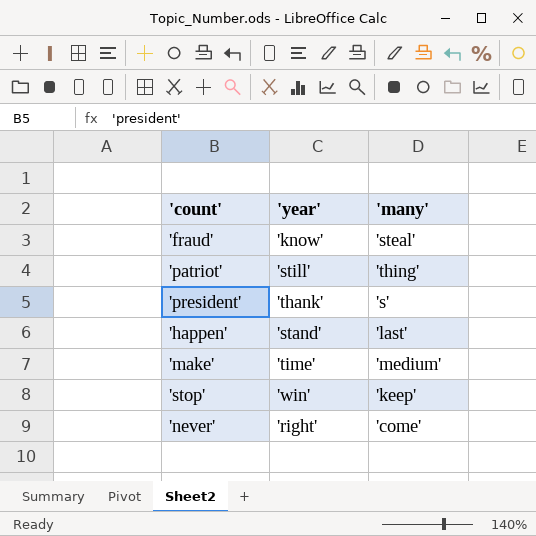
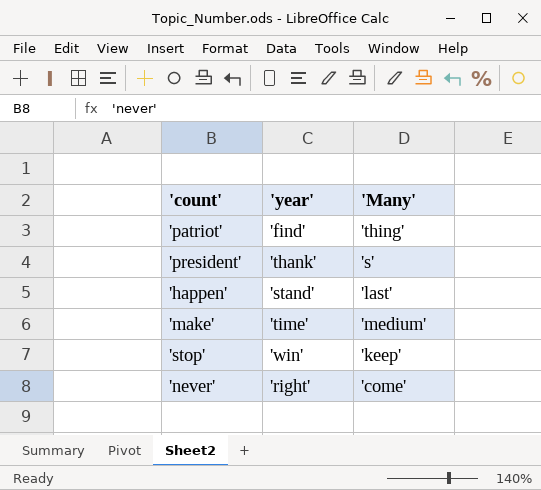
column name: 'many' -> 'Many'
row 'fraud': 'know' | 'steal' -> none
'patriot' | 'year': 'still' -> 'find'

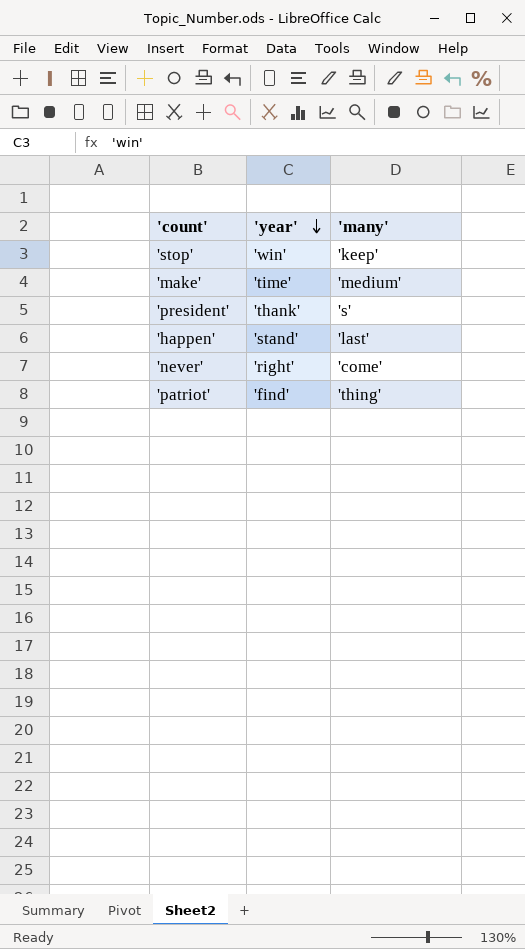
row order: none -> 'year' descending
column name: 'Many' -> 'many'

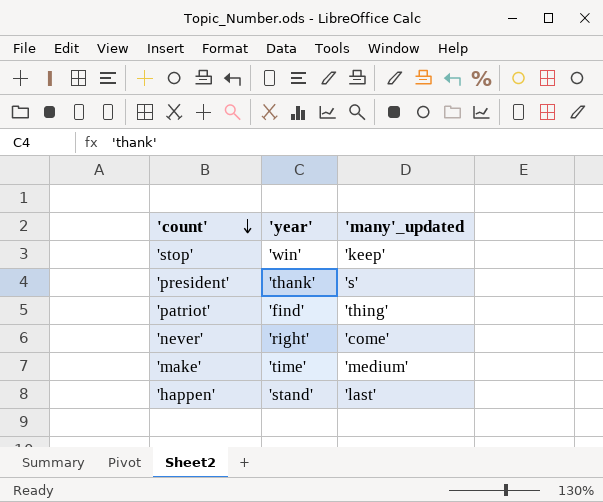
row order: 'year' descending -> 'count' descending
column name: 'many' -> 'many'_updated

